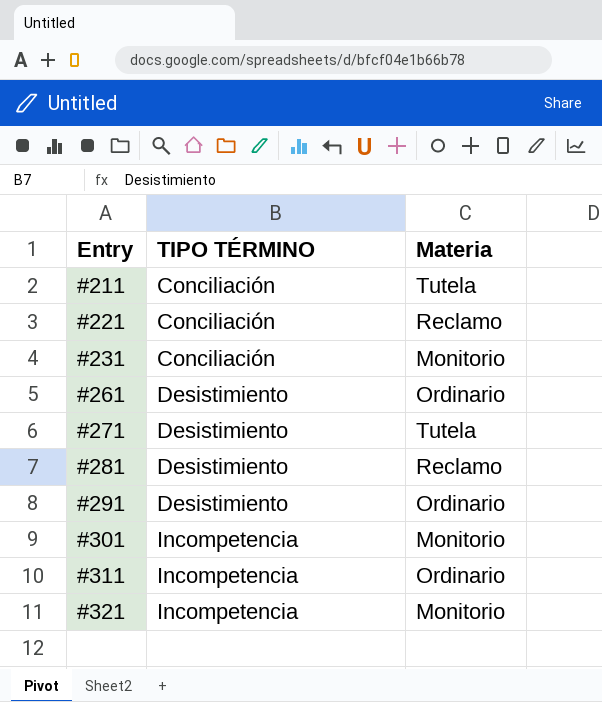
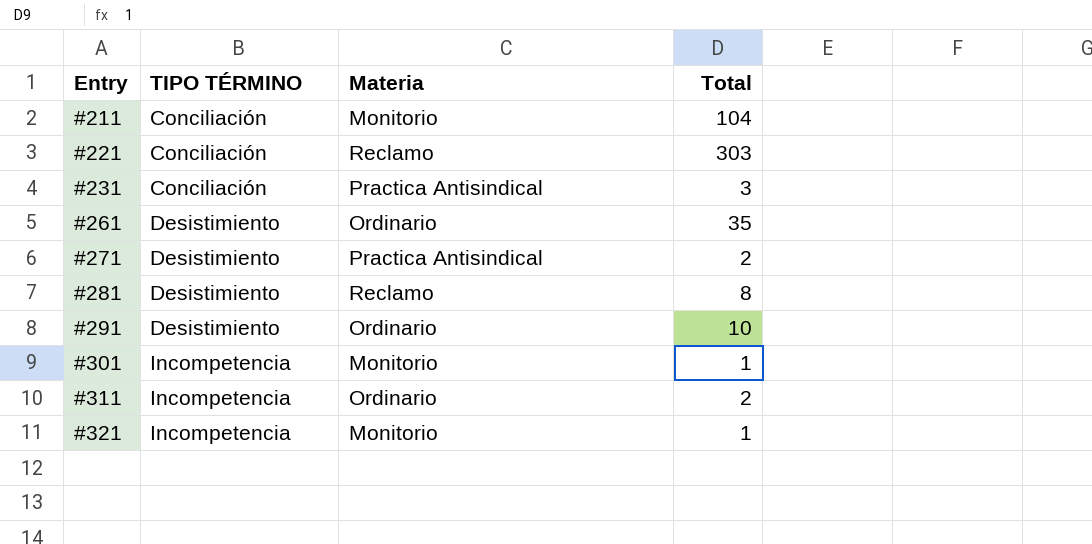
column Total | position: none -> 4
#211 | Materia: Tutela -> Monitorio
#231 | Materia: Monitorio -> Practica Antisindical
#271 | Materia: Tutela -> Practica Antisindical

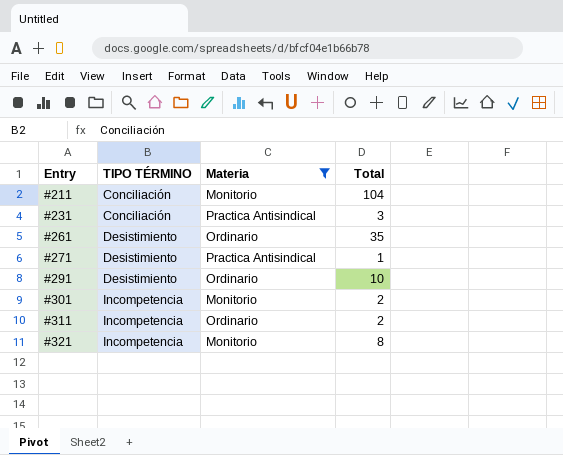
filter: none -> Materia != Reclamo
#271 | Total: 2 -> 1
#301 | Total: 1 -> 2
#321 | Total: 1 -> 8

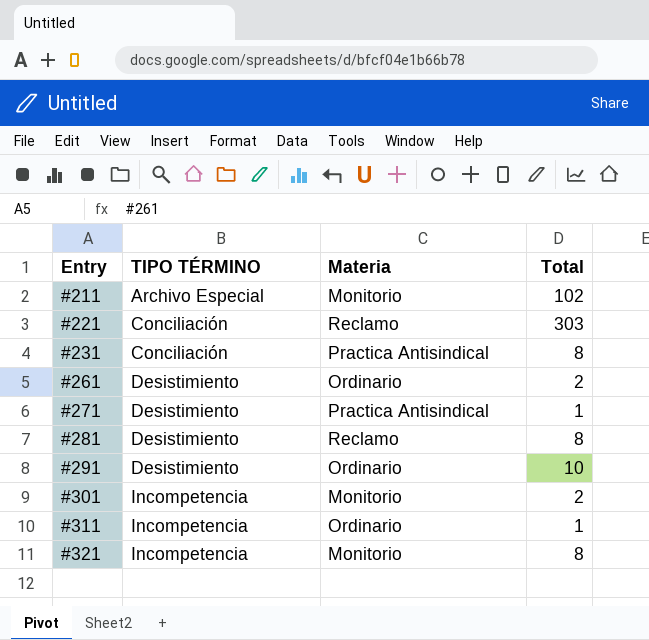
filter: Materia != Reclamo -> none
#211 | TIPO TÉRMINO: Conciliación -> Archivo Especial
#211 | Total: 104 -> 102
#231 | Total: 3 -> 8
#261 | Total: 35 -> 2
#311 | Total: 2 -> 1

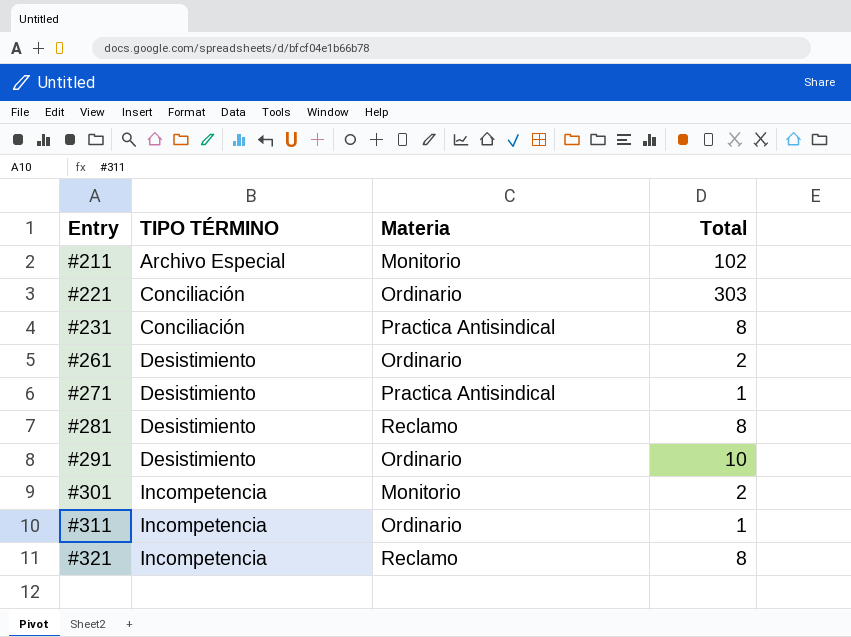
#221 | Materia: Reclamo -> Ordinario
#321 | Materia: Monitorio -> Reclamo

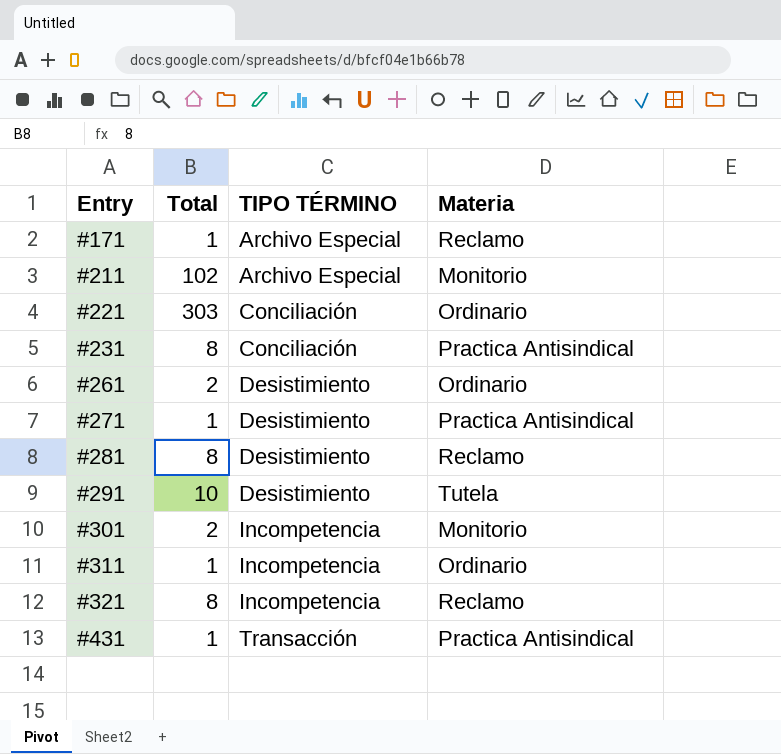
column Total | position: 4 -> 2
row #171: none -> 1 | Archivo Especial | Reclamo
#291 | Materia: Ordinario -> Tutela
row #431: none -> 1 | Transacción | Practica Antisindical

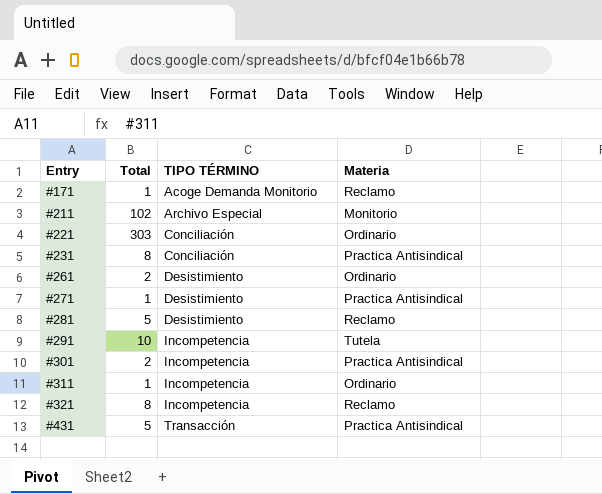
#171 | TIPO TÉRMINO: Archivo Especial -> Acoge Demanda Monitorio
#281 | Total: 8 -> 5
#291 | TIPO TÉRMINO: Desistimiento -> Incompetencia
#301 | Materia: Monitorio -> Practica Antisindical
#431 | Total: 1 -> 5

